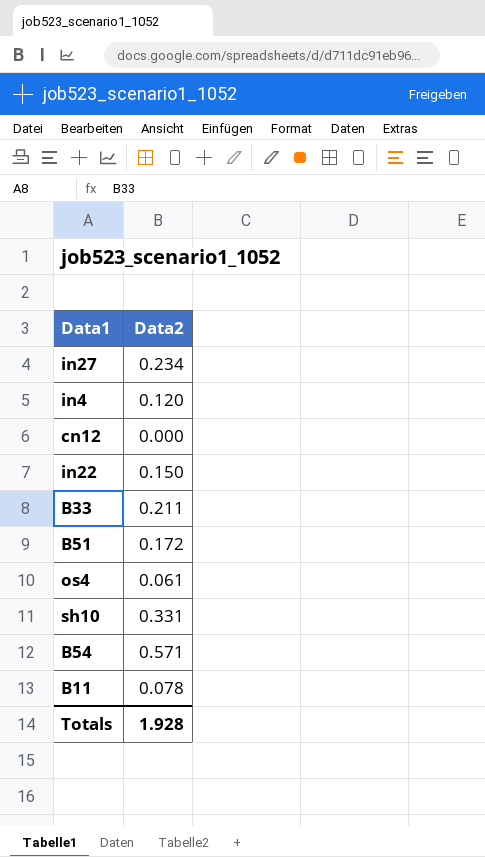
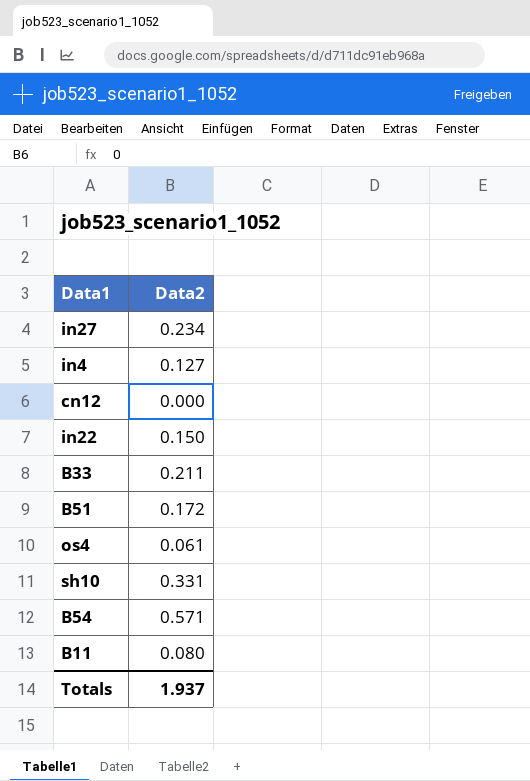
in4 | Data2: 0.120 -> 0.127
B11 | Data2: 0.078 -> 0.080
Totals | Data2: 1.928 -> 1.937

